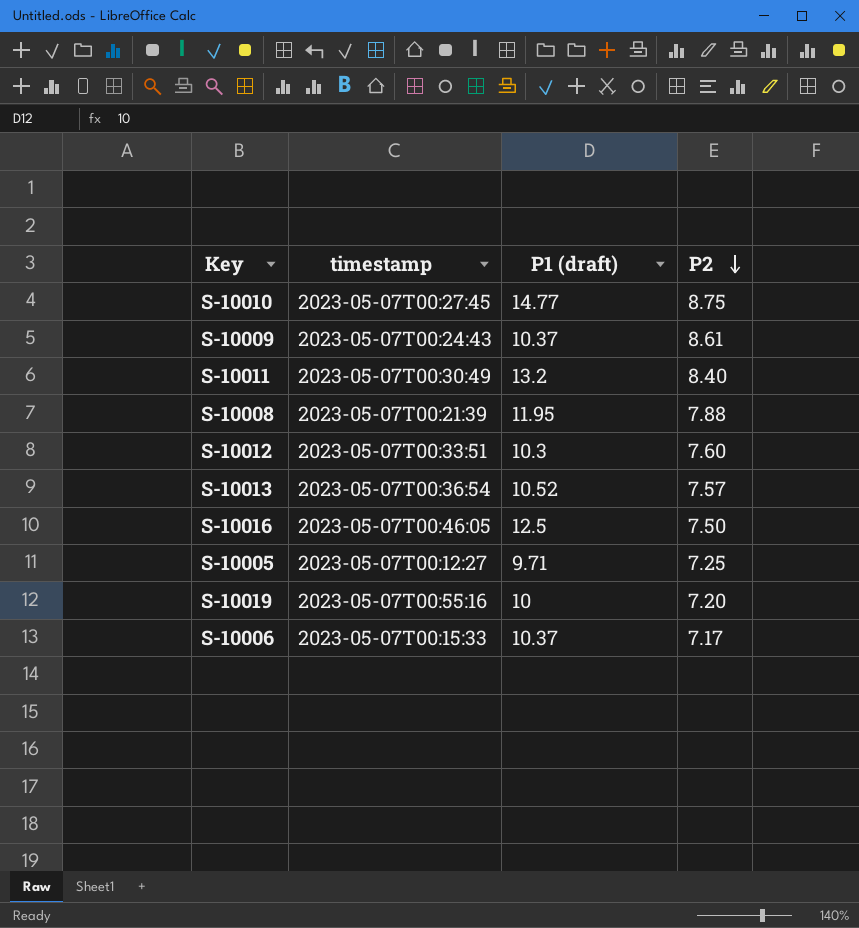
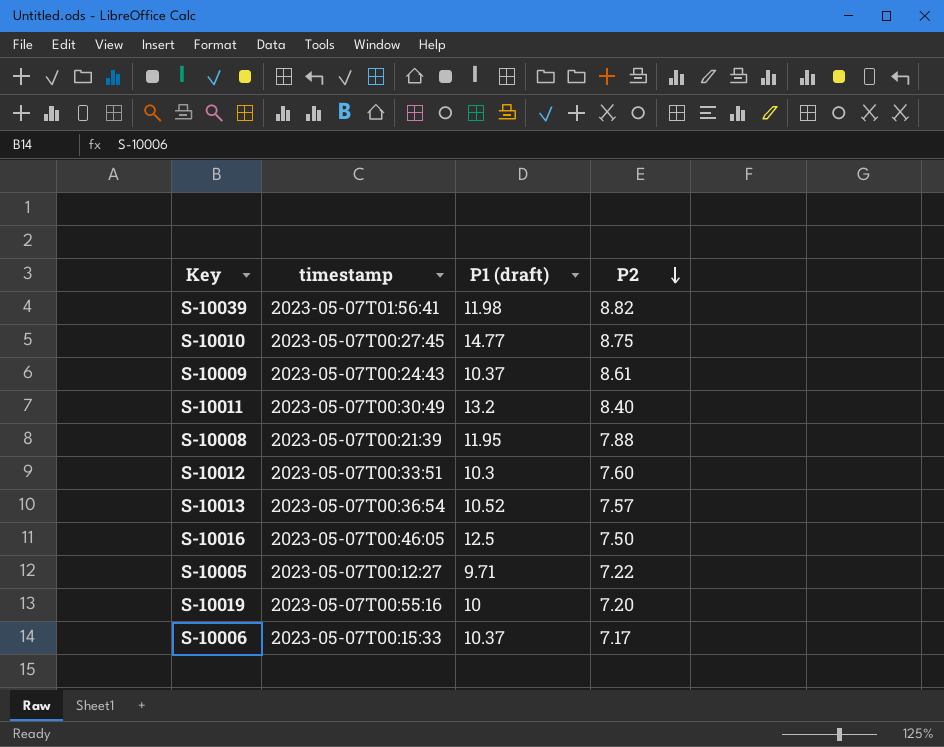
row S-10039: none -> 2023-05-07T01:56:41 | 11.98 | 8.82
S-10005 | P2: 7.25 -> 7.22

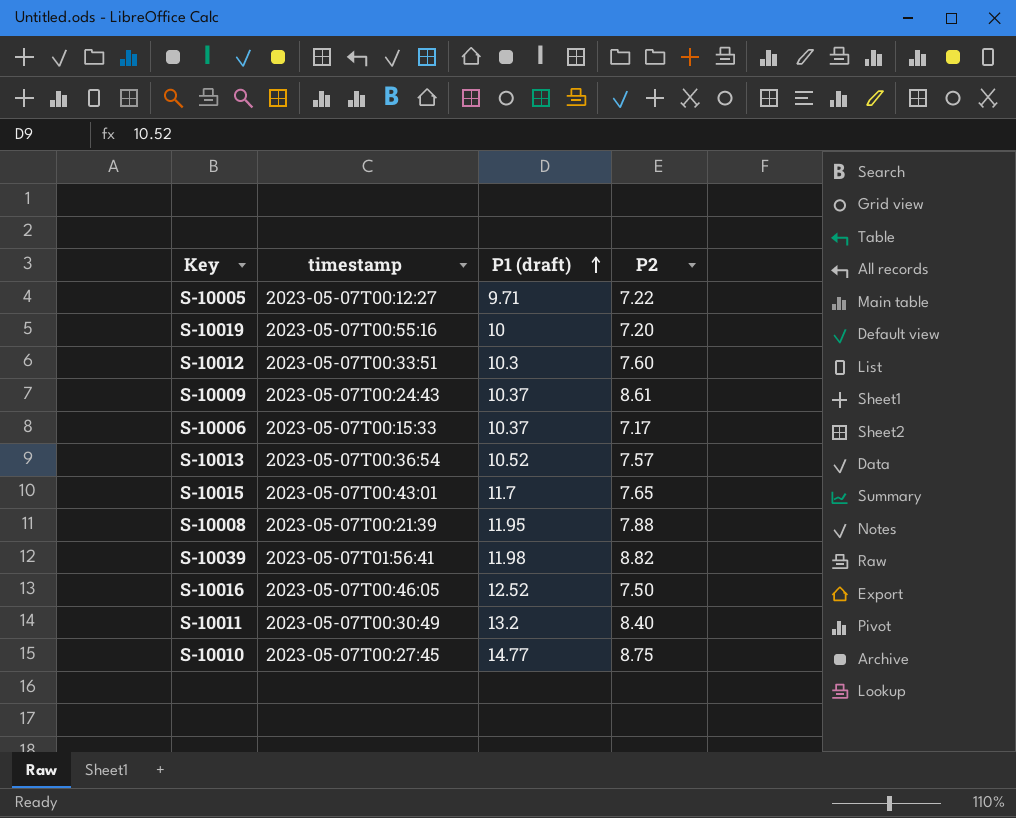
row order: P2 descending -> P1 (draft) ascending
row S-10015: none -> 2023-05-07T00:43:01 | 11.7 | 7.65
S-10016 | P1 (draft): 12.5 -> 12.52

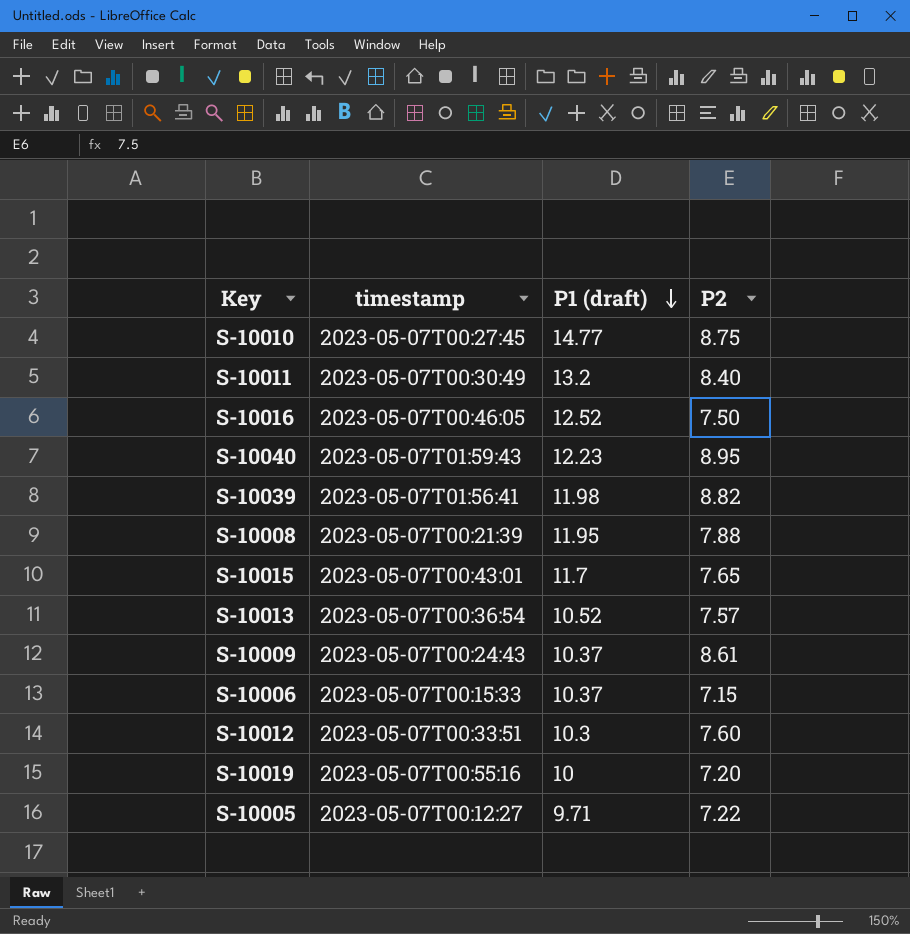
row order: P1 (draft) ascending -> P1 (draft) descending
row S-10040: none -> 2023-05-07T01:59:43 | 12.23 | 8.95
S-10006 | P2: 7.17 -> 7.15

